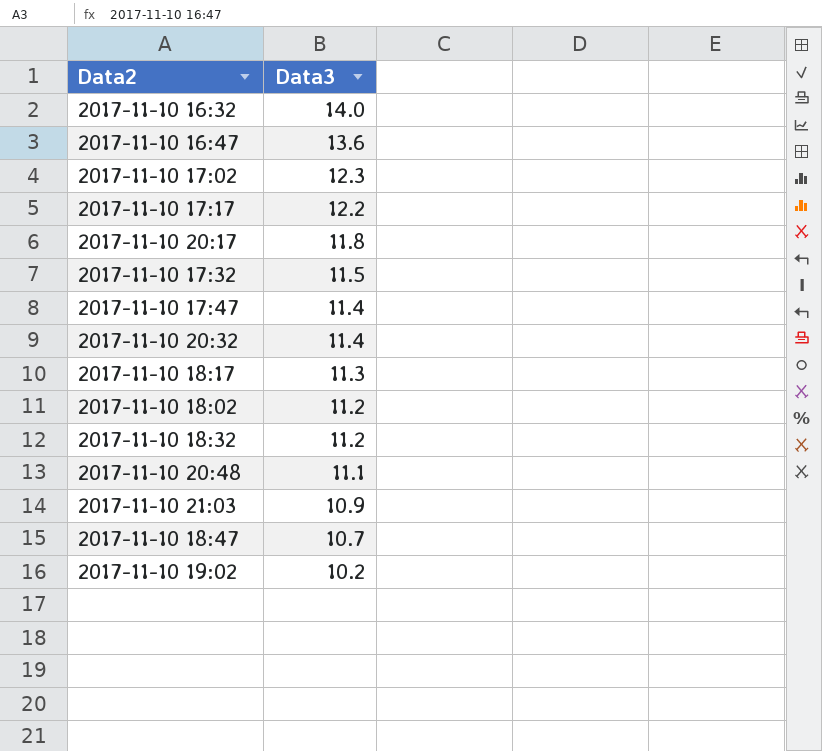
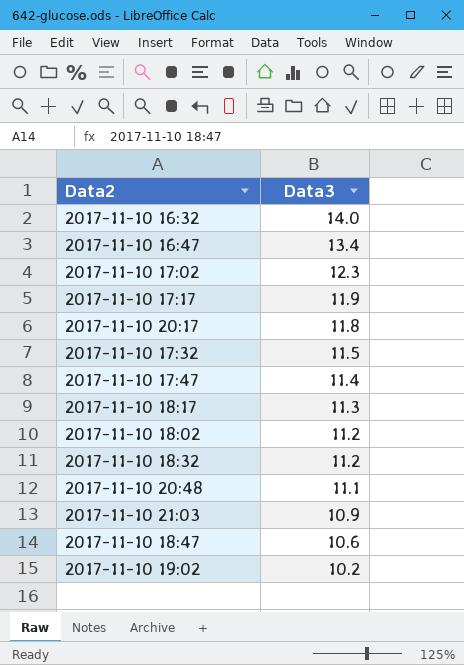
row 2017-11-10 20:32: 11.4 -> none
2017-11-10 16:47 | Data3: 13.6 -> 13.4
2017-11-10 17:17 | Data3: 12.2 -> 11.9
2017-11-10 18:47 | Data3: 10.7 -> 10.6

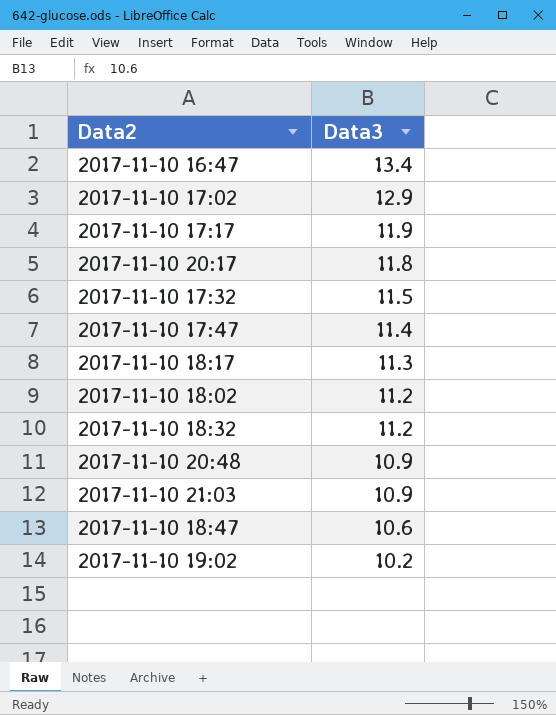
row 2017-11-10 16:32: 14.0 -> none
2017-11-10 17:02 | Data3: 12.3 -> 12.9
2017-11-10 20:48 | Data3: 11.1 -> 10.9

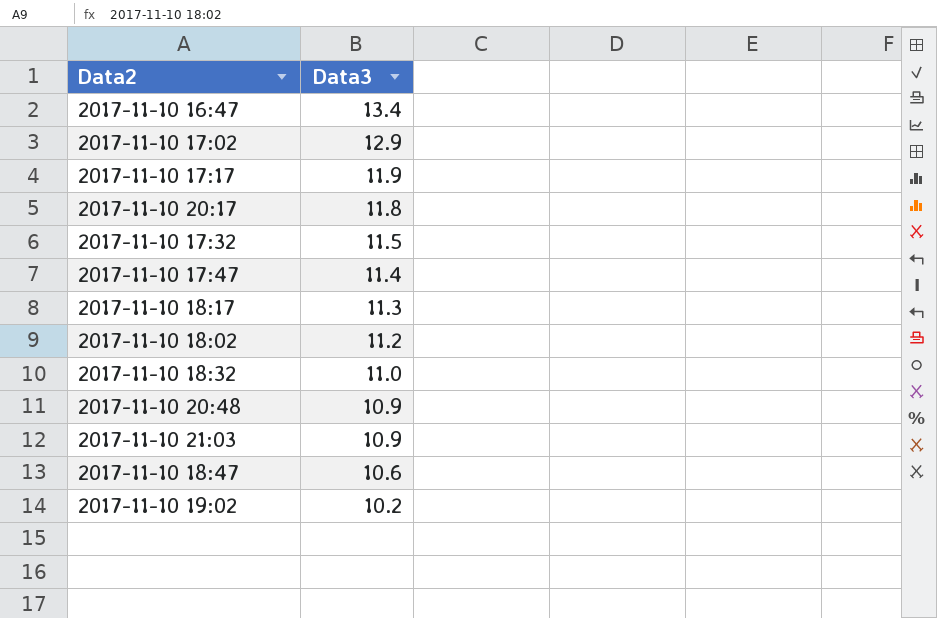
2017-11-10 18:32 | Data3: 11.2 -> 11.0

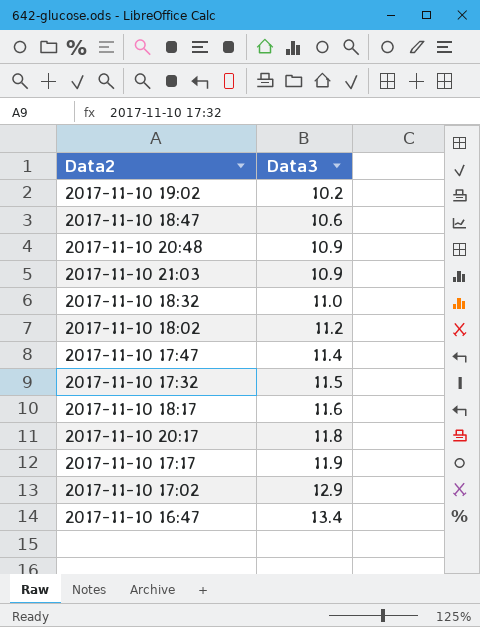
row order: Data3 descending -> Data3 ascending
2017-11-10 18:17 | Data3: 11.3 -> 11.6

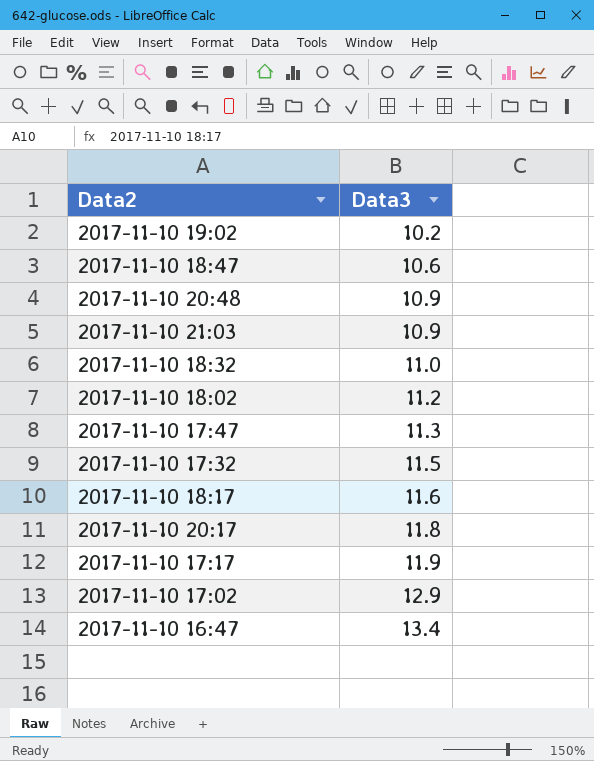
2017-11-10 17:47 | Data3: 11.4 -> 11.3

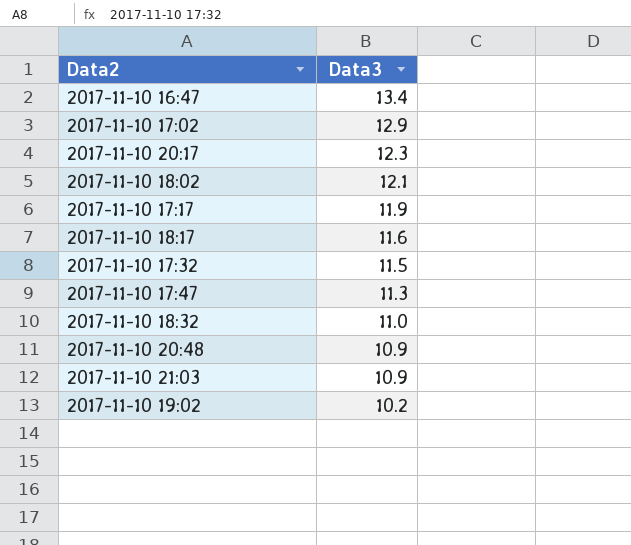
row order: Data3 ascending -> Data3 descending
row 2017-11-10 18:47: 10.6 -> none
2017-11-10 20:17 | Data3: 11.8 -> 12.3
2017-11-10 18:02 | Data3: 11.2 -> 12.1

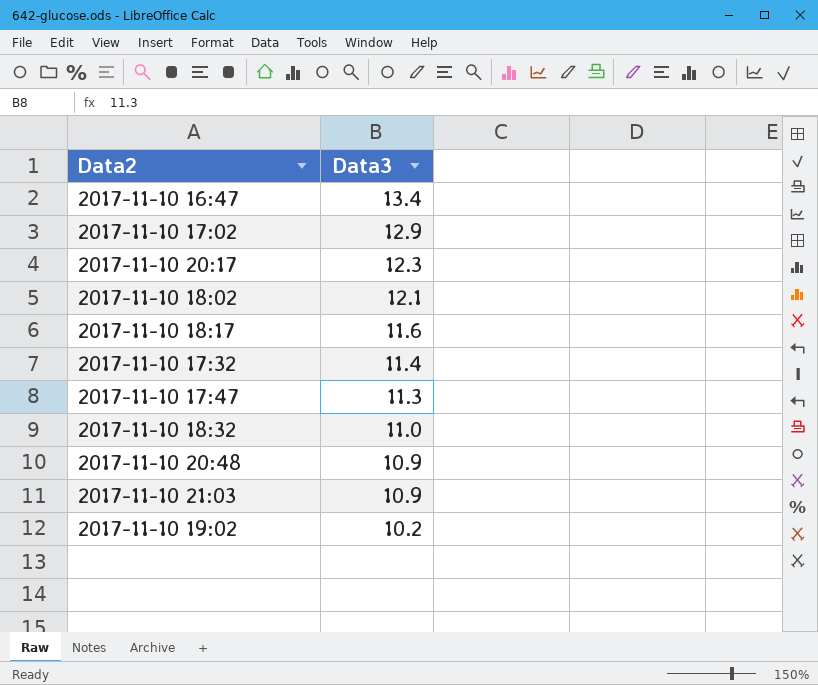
row 2017-11-10 17:17: 11.9 -> none
2017-11-10 17:32 | Data3: 11.5 -> 11.4

